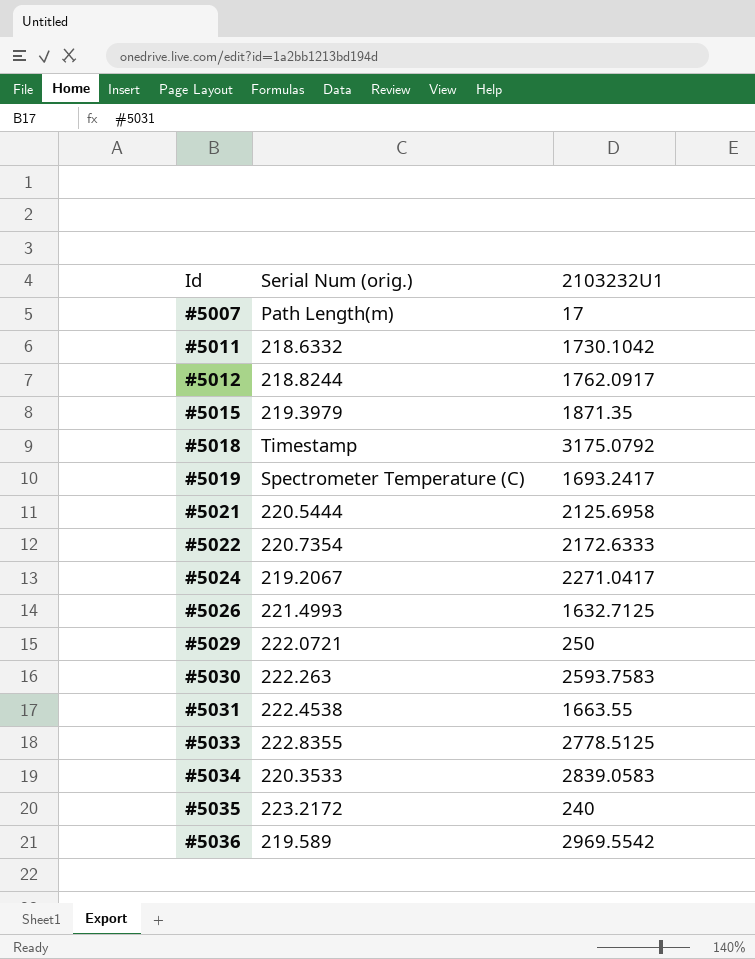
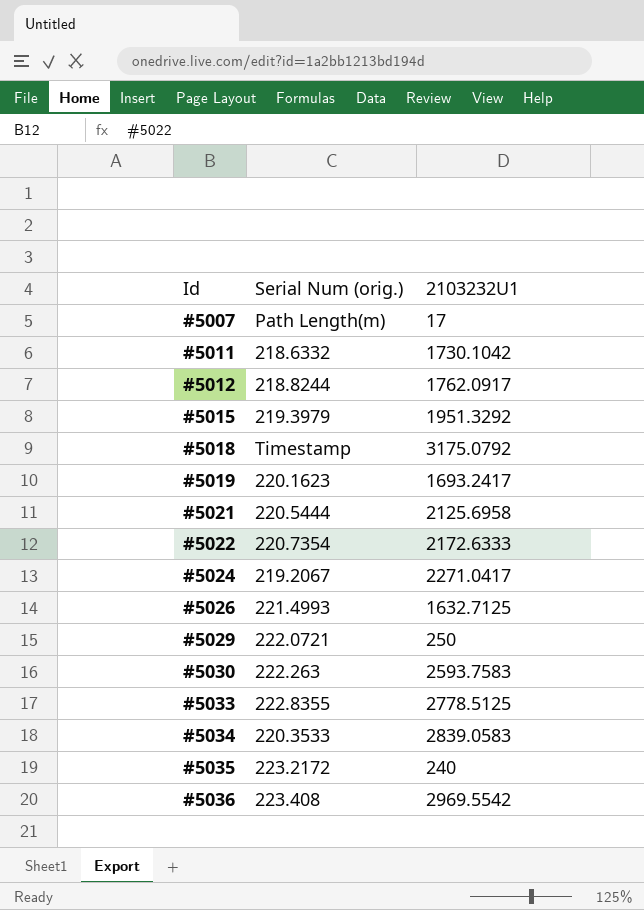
row #5031: 222.4538 | 1663.55 -> none
#5015 | 2103232U1: 1871.35 -> 1951.3292
#5019 | Serial Num (orig.): Spectrometer Temperature (C) -> 220.1623
#5036 | Serial Num (orig.): 219.589 -> 223.408

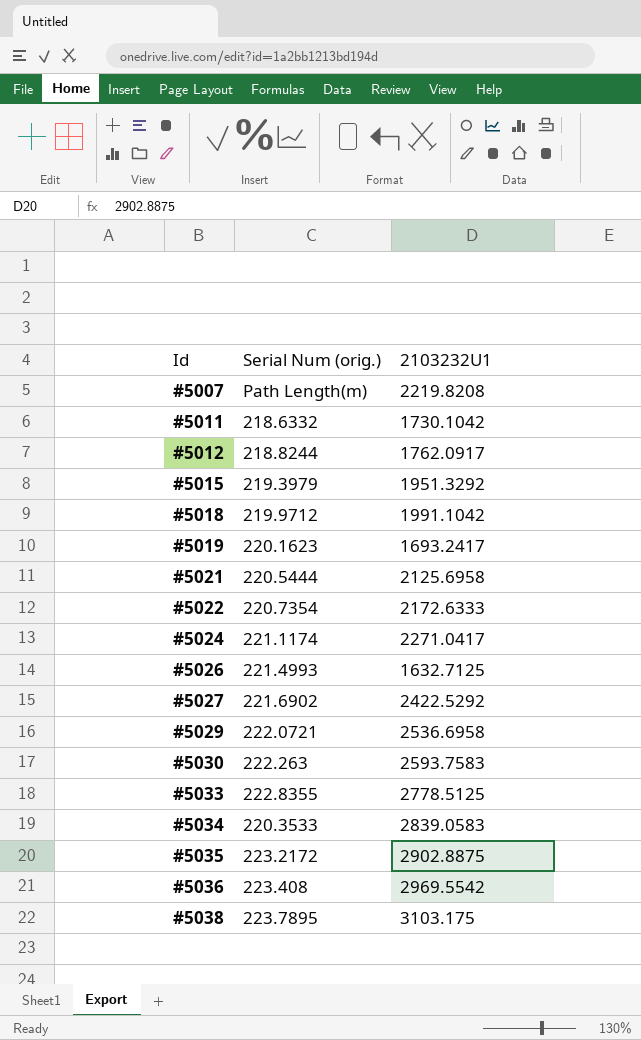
#5007 | 2103232U1: 17 -> 2219.8208
#5018 | Serial Num (orig.): Timestamp -> 219.9712
#5018 | 2103232U1: 3175.0792 -> 1991.1042
#5024 | Serial Num (orig.): 219.2067 -> 221.1174
row #5027: none -> 221.6902 | 2422.5292
#5029 | 2103232U1: 250 -> 2536.6958
#5035 | 2103232U1: 240 -> 2902.8875
row #5038: none -> 223.7895 | 3103.175

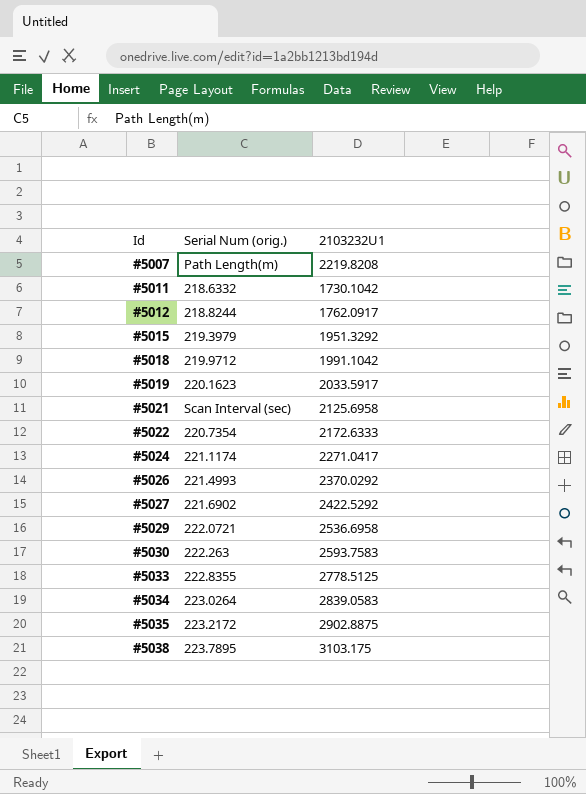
row #5036: 223.408 | 2969.5542 -> none
#5019 | 2103232U1: 1693.2417 -> 2033.5917
#5021 | Serial Num (orig.): 220.5444 -> Scan Interval (sec)
#5026 | 2103232U1: 1632.7125 -> 2370.0292
#5034 | Serial Num (orig.): 220.3533 -> 223.0264

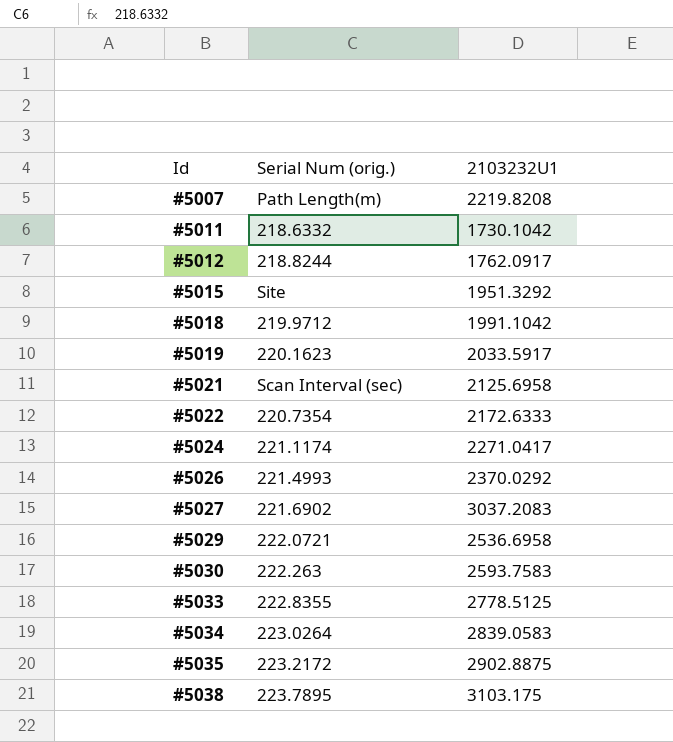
#5015 | Serial Num (orig.): 219.3979 -> Site
#5027 | 2103232U1: 2422.5292 -> 3037.2083

